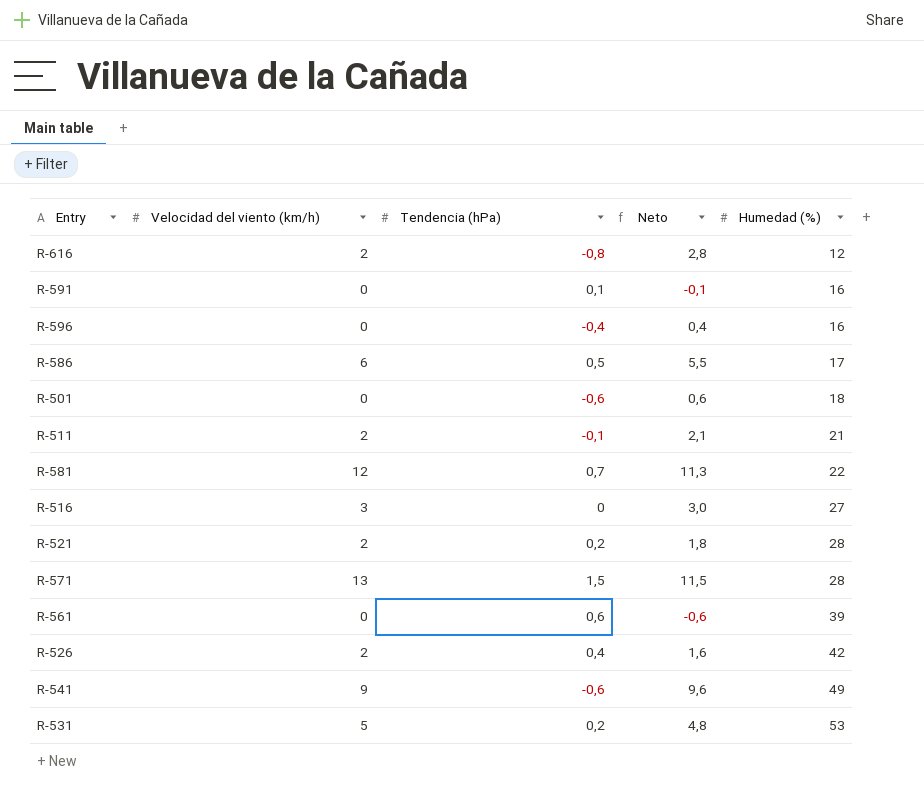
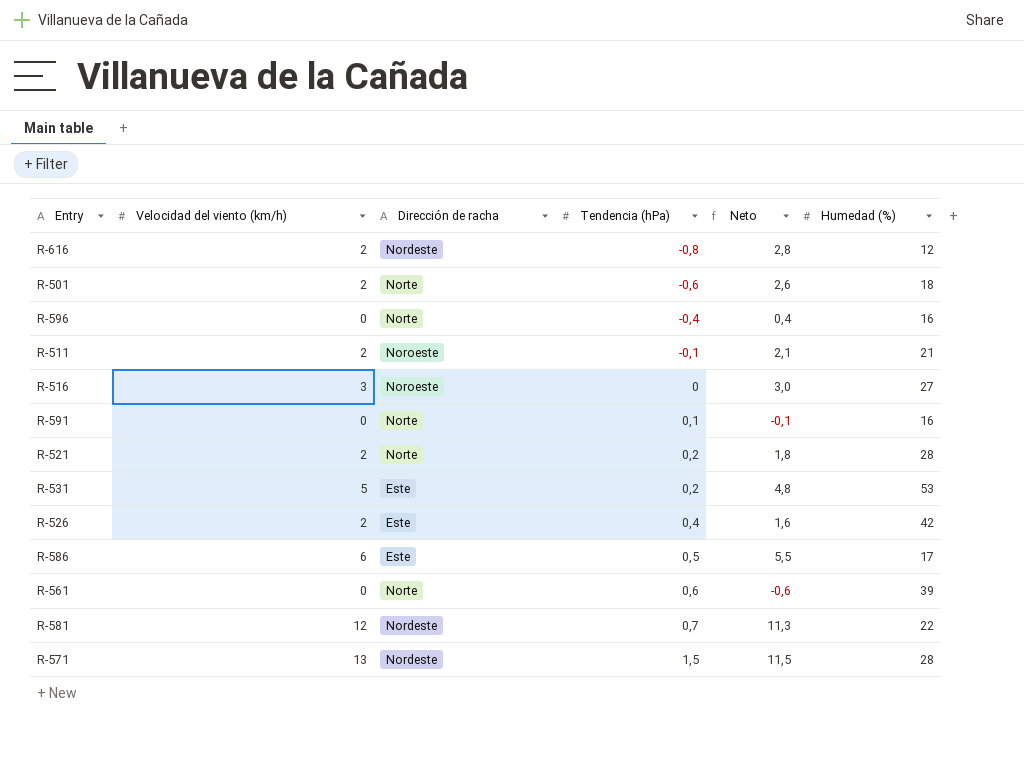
row order: Humedad (%) ascending -> Tendencia (hPa) ascending
column Dirección de racha | position: none -> 3
row R-541: 9 | -0,6 | 9,6 | 49 -> none
R-501 | Velocidad del viento (km/h): 0 -> 2
R-501 | Neto: 0,6 -> 2,6

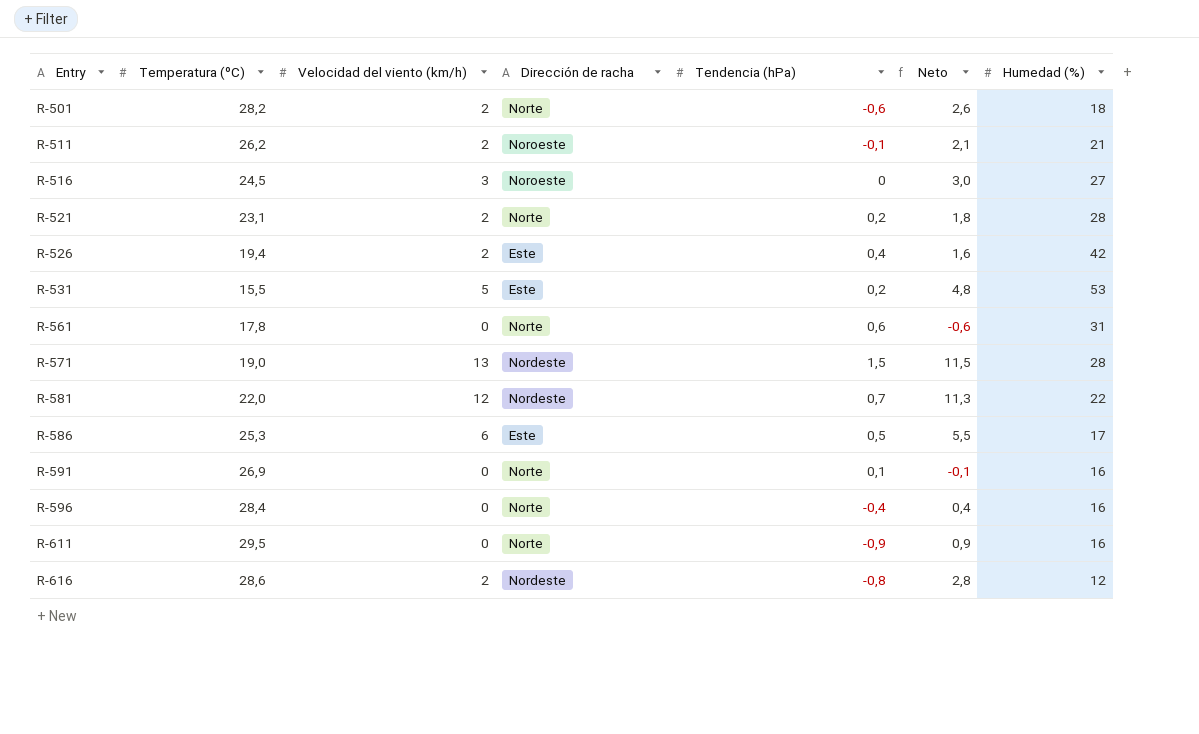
row order: Tendencia (hPa) ascending -> Entry ascending
column Temperatura (ºC) | position: none -> 2
R-561 | Humedad (%): 39 -> 31
row R-611: none -> 29,5 | 0 | Norte | -0,9 | 0,9 | 16

